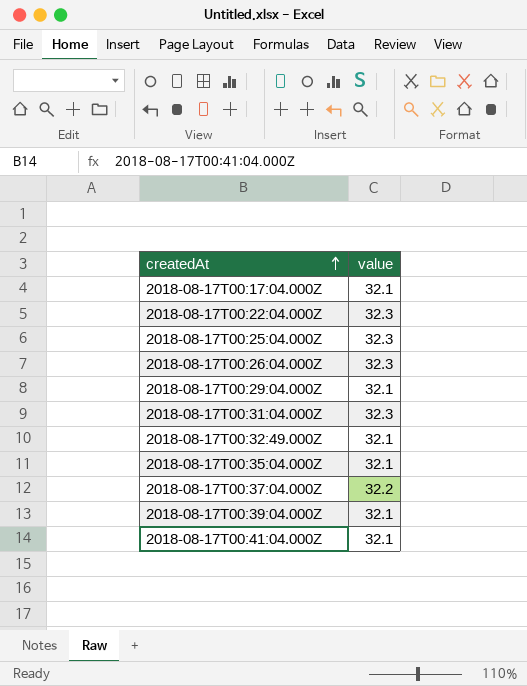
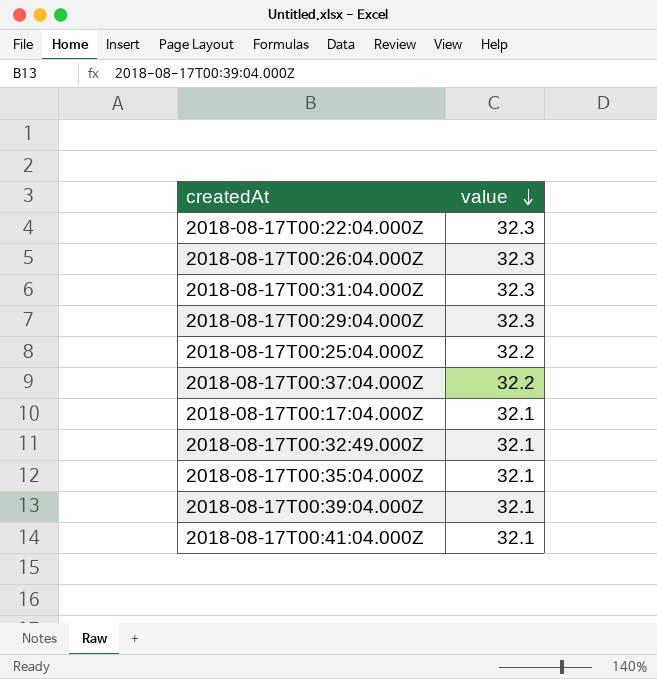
row order: createdAt ascending -> value descending
2018-08-17T00:29:04.000Z | value: 32.1 -> 32.3
2018-08-17T00:25:04.000Z | value: 32.3 -> 32.2

